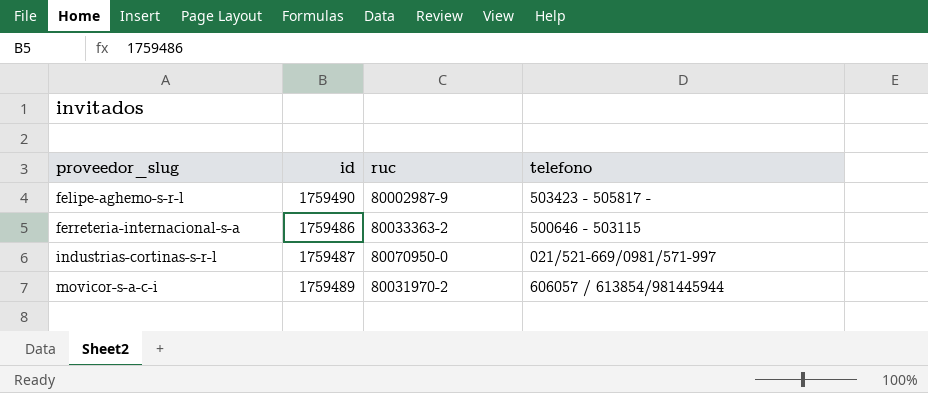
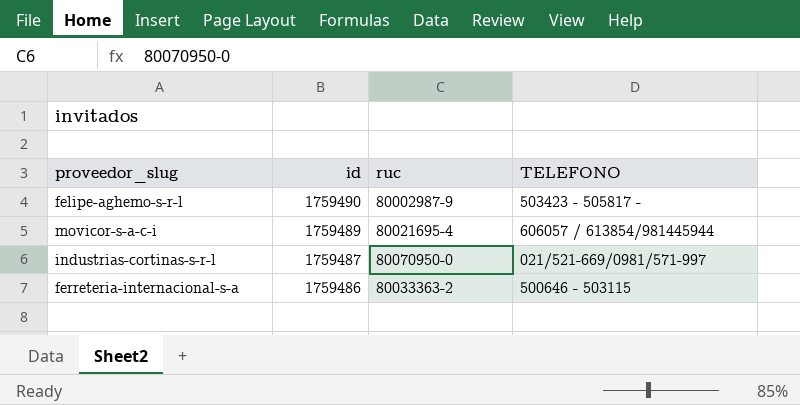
row order: proveedor_slug ascending -> id descending
column name: telefono -> TELEFONO
movicor-s-a-c-i | ruc: 80031970-2 -> 80021695-4

